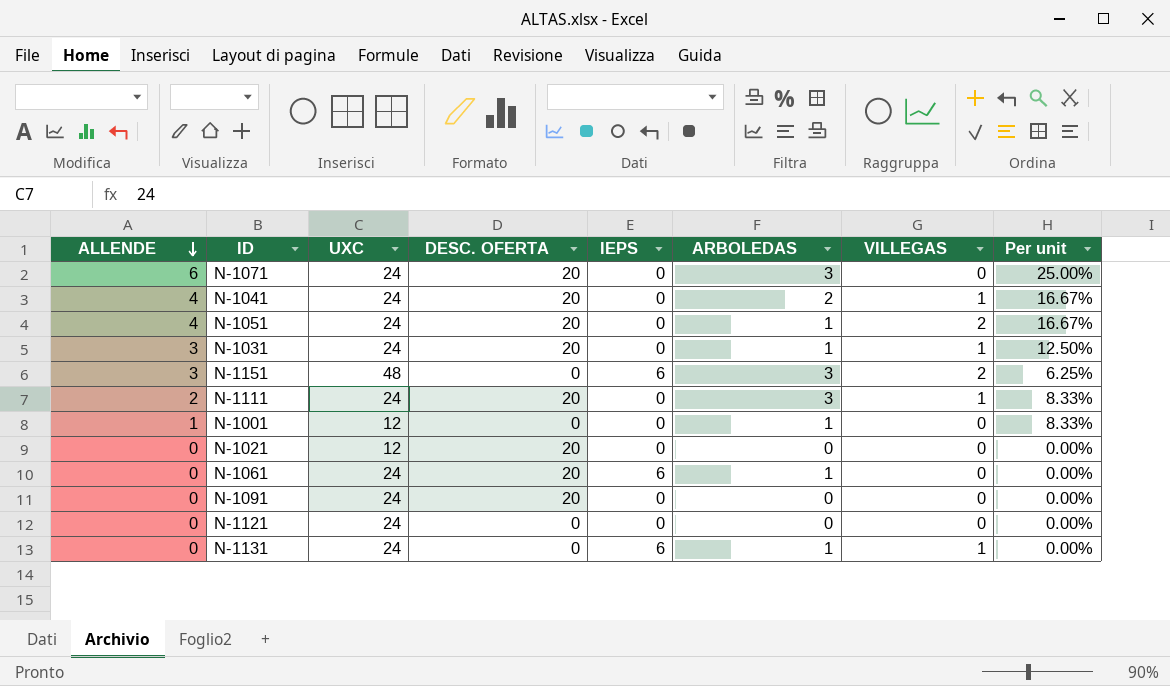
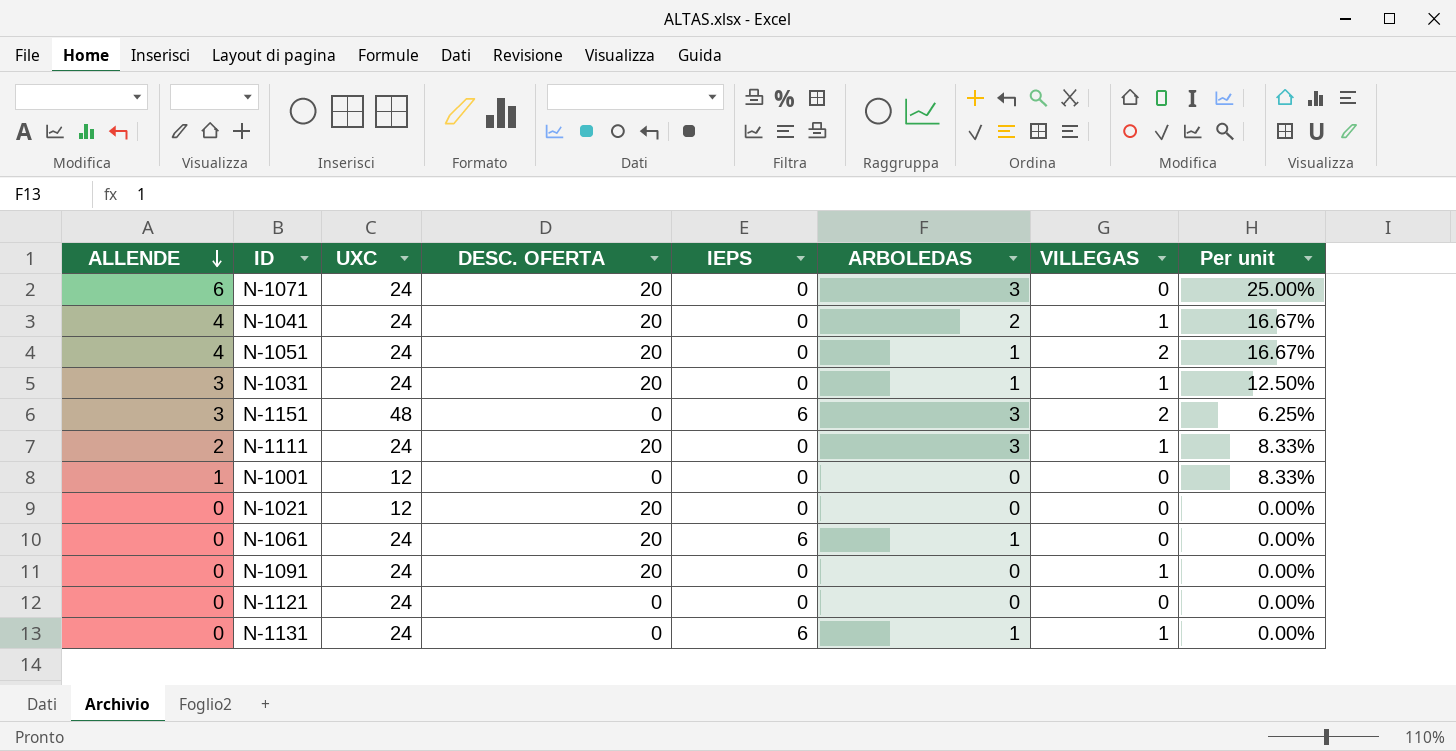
N-1001 | ARBOLEDAS: 1 -> 0
N-1091 | VILLEGAS: 0 -> 1

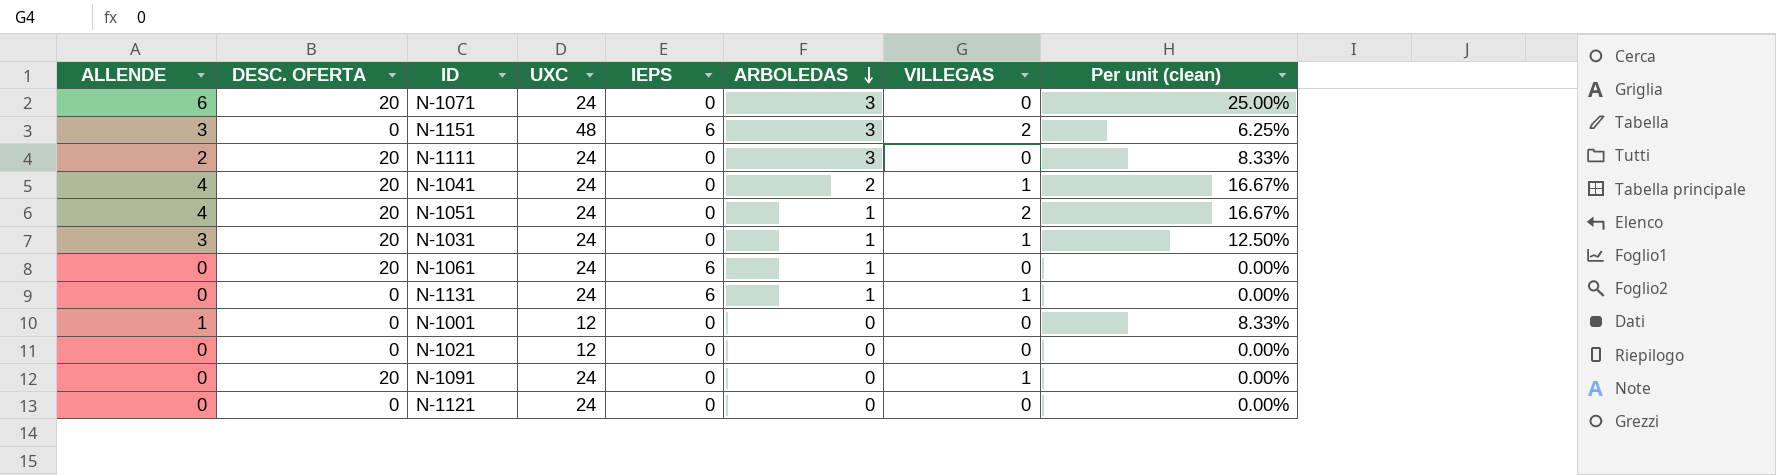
row order: ALLENDE descending -> ARBOLEDAS descending
column DESC. OFERTA | position: 4 -> 2
column name: Per unit -> Per unit (clean)
N-1111 | VILLEGAS: 1 -> 0
N-1021 | DESC. OFERTA: 20 -> 0

